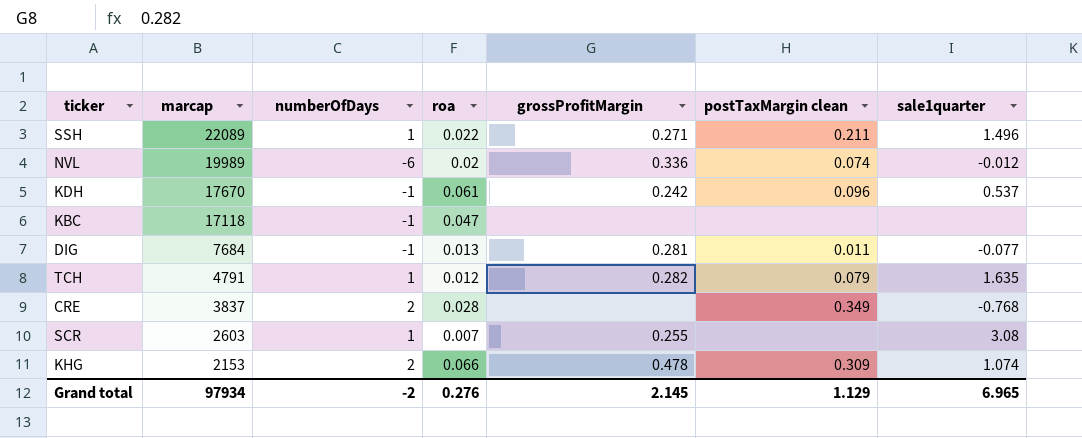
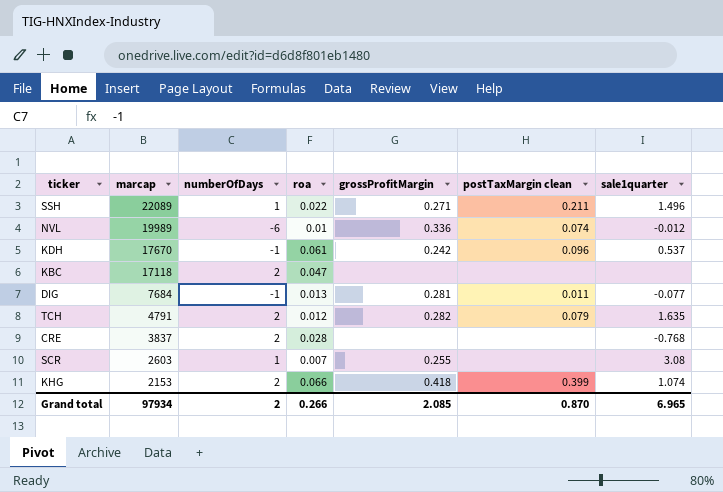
NVL | roa: 0.02 -> 0.01
KBC | numberOfDays: -1 -> 2
TCH | numberOfDays: 1 -> 2
CRE | postTaxMargin clean: 0.349 -> none
KHG | grossProfitMargin: 0.478 -> 0.418
KHG | postTaxMargin clean: 0.309 -> 0.399
Grand total | numberOfDays: -2 -> 2
Grand total | roa: 0.276 -> 0.266
Grand total | grossProfitMargin: 2.145 -> 2.085
Grand total | postTaxMargin clean: 1.129 -> 0.870

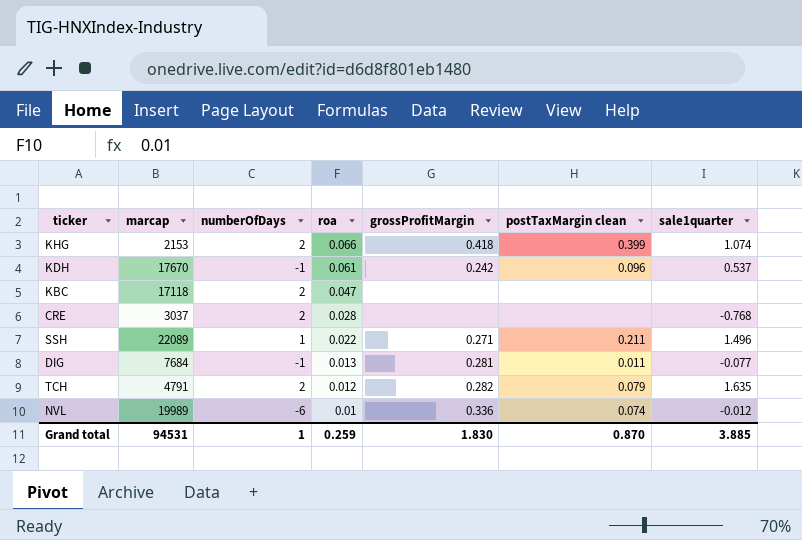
row order: marcap descending -> roa descending
row SCR: 2603 | 1 | 0.007 | 0.255 | none | 3.08 -> none
CRE | marcap: 3837 -> 3037
Grand total | marcap: 97934 -> 94531
Grand total | numberOfDays: 2 -> 1
Grand total | roa: 0.266 -> 0.259
Grand total | grossProfitMargin: 2.085 -> 1.830
Grand total | sale1quarter: 6.965 -> 3.885

